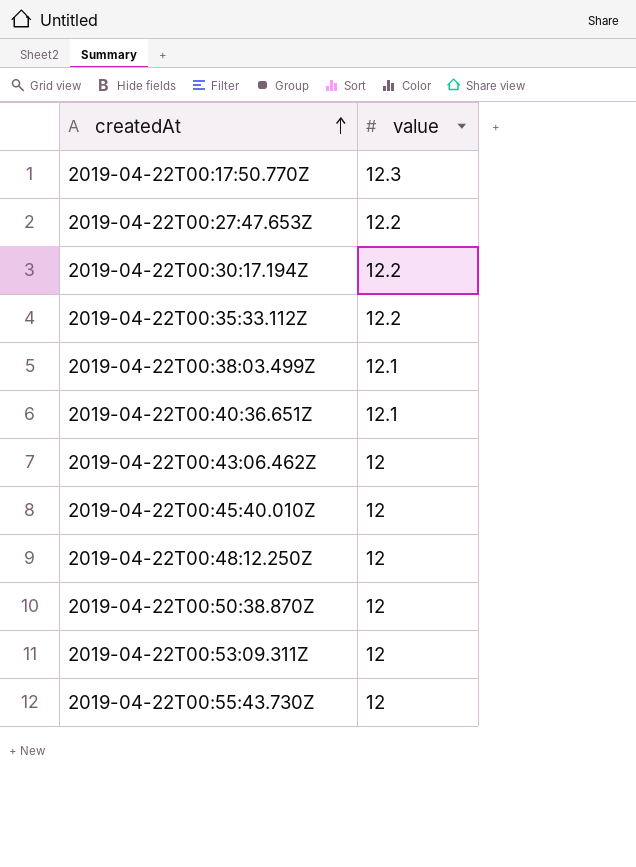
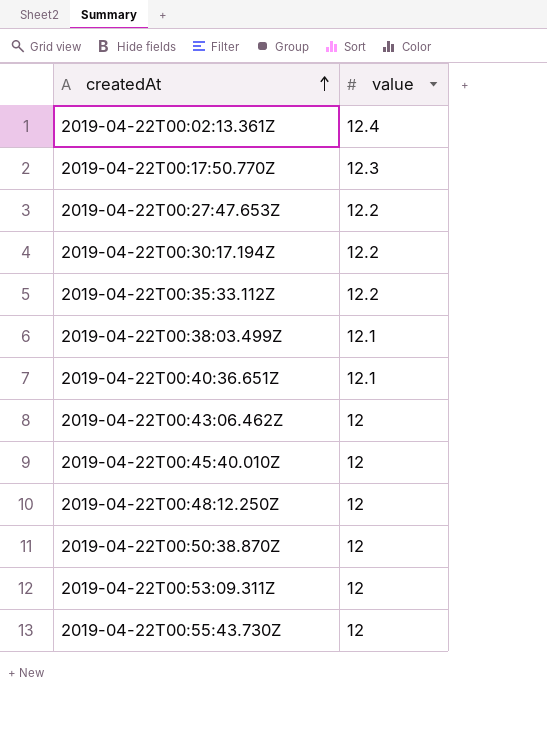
row 2019-04-22T00:02:13.361Z: none -> 12.4

